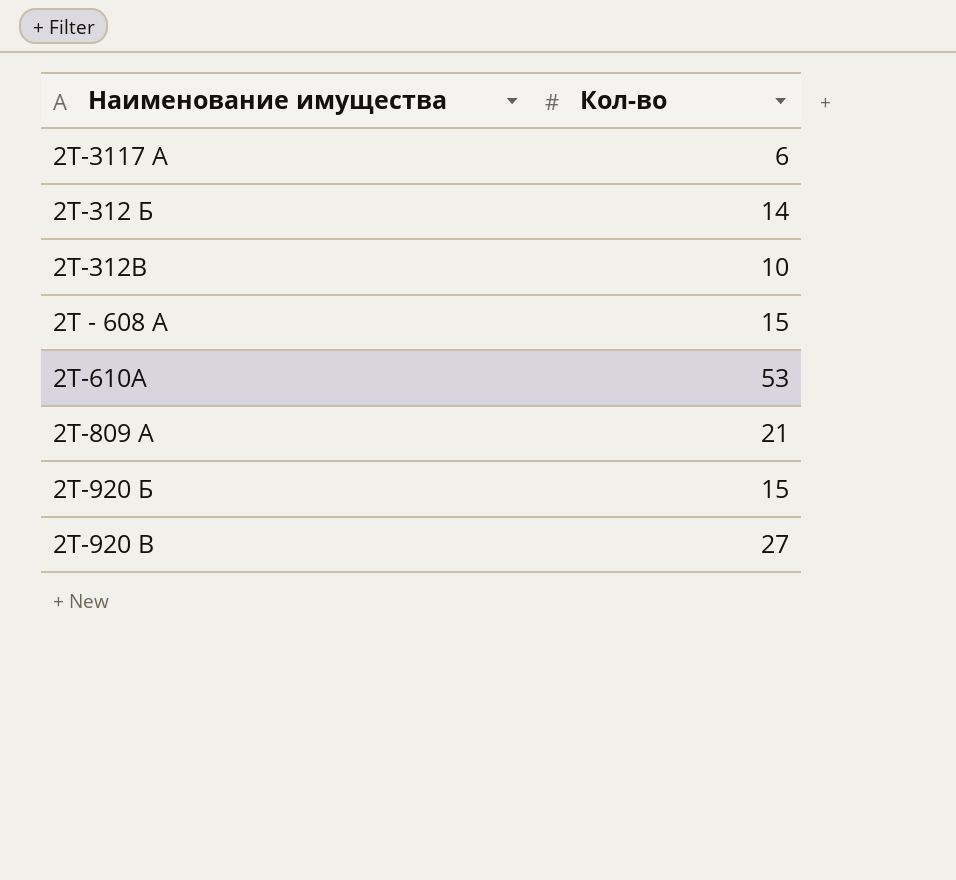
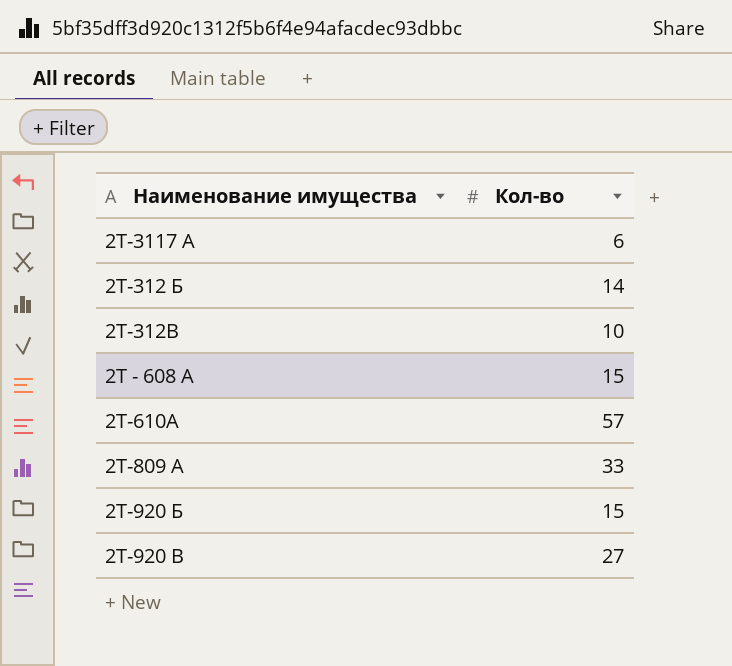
2T-610A | Кол-во: 53 -> 57
2Т-809 А | Кол-во: 21 -> 33

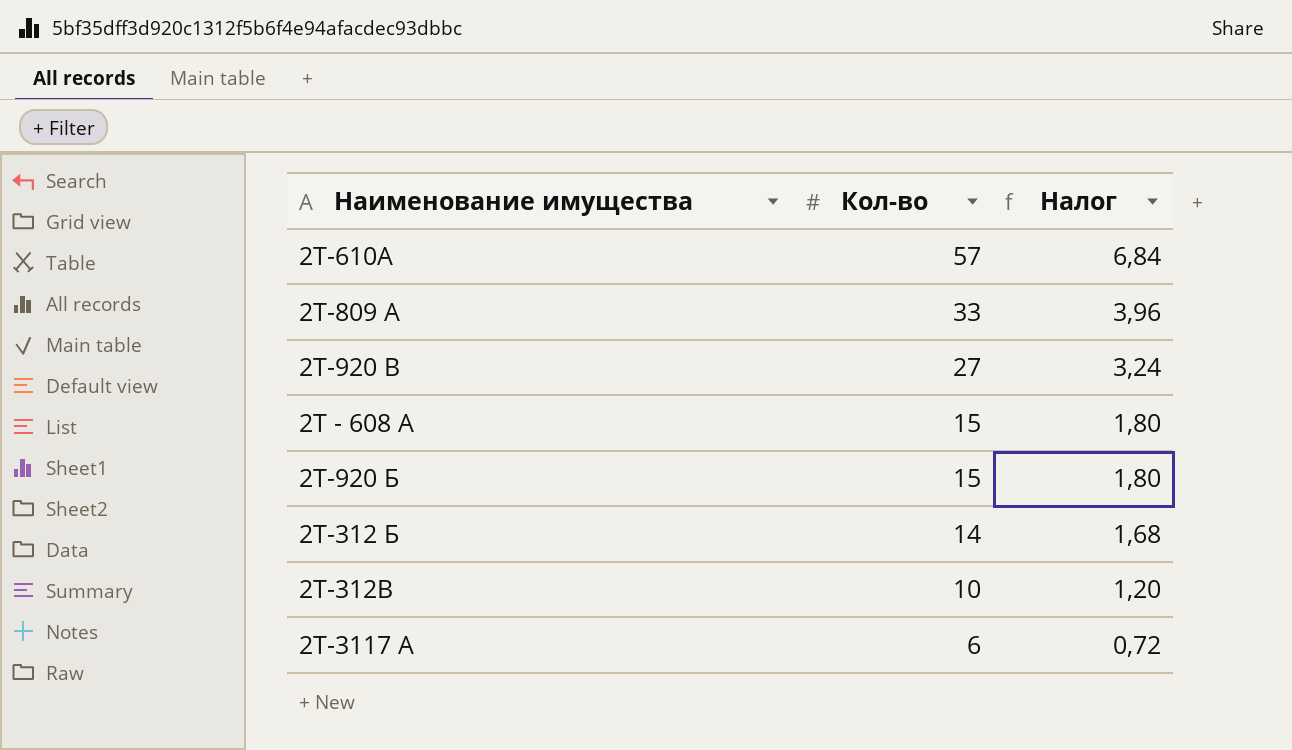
row order: none -> Кол-во descending
column Налог | formula: none -> [Кол-во] * 0,12

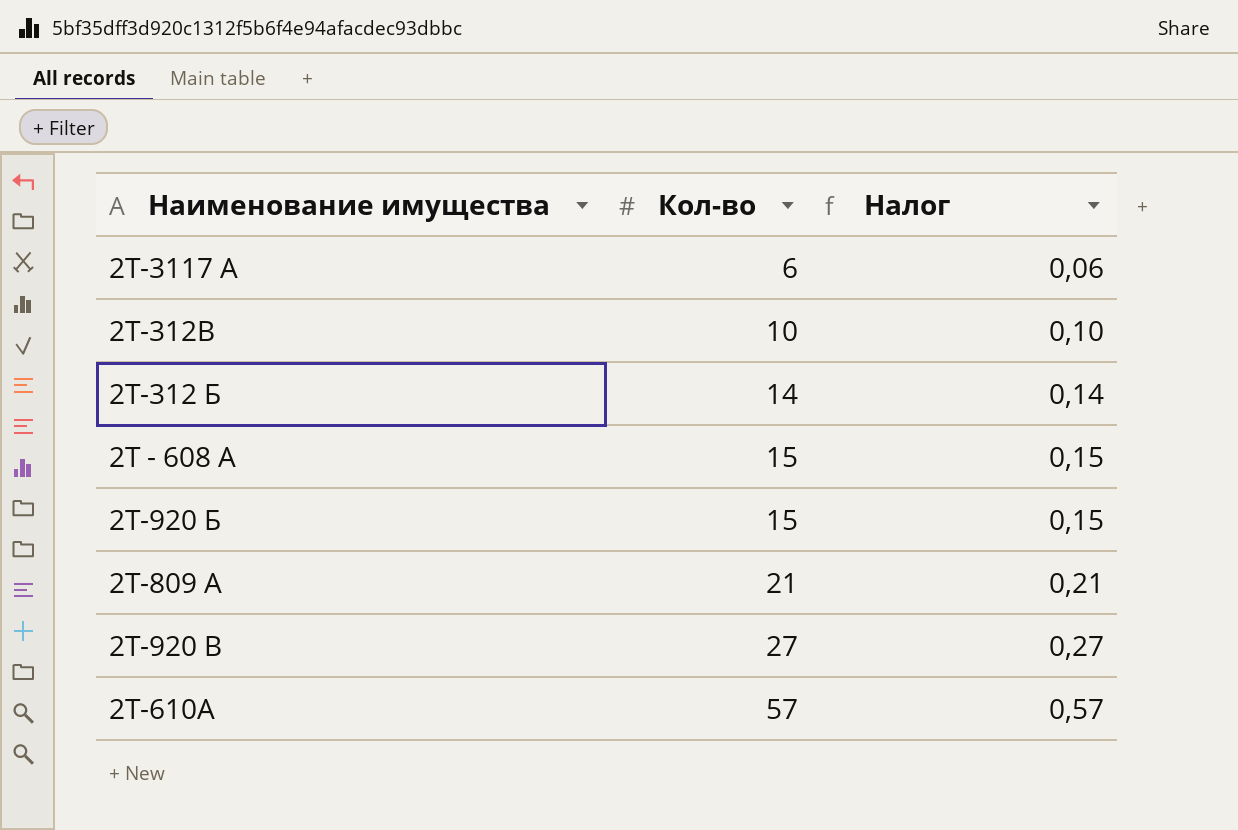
row order: Кол-во descending -> Кол-во ascending
column Налог | formula: [Кол-во] * 0,12 -> [Кол-во] * 0,01
2Т-809 А | Кол-во: 33 -> 21

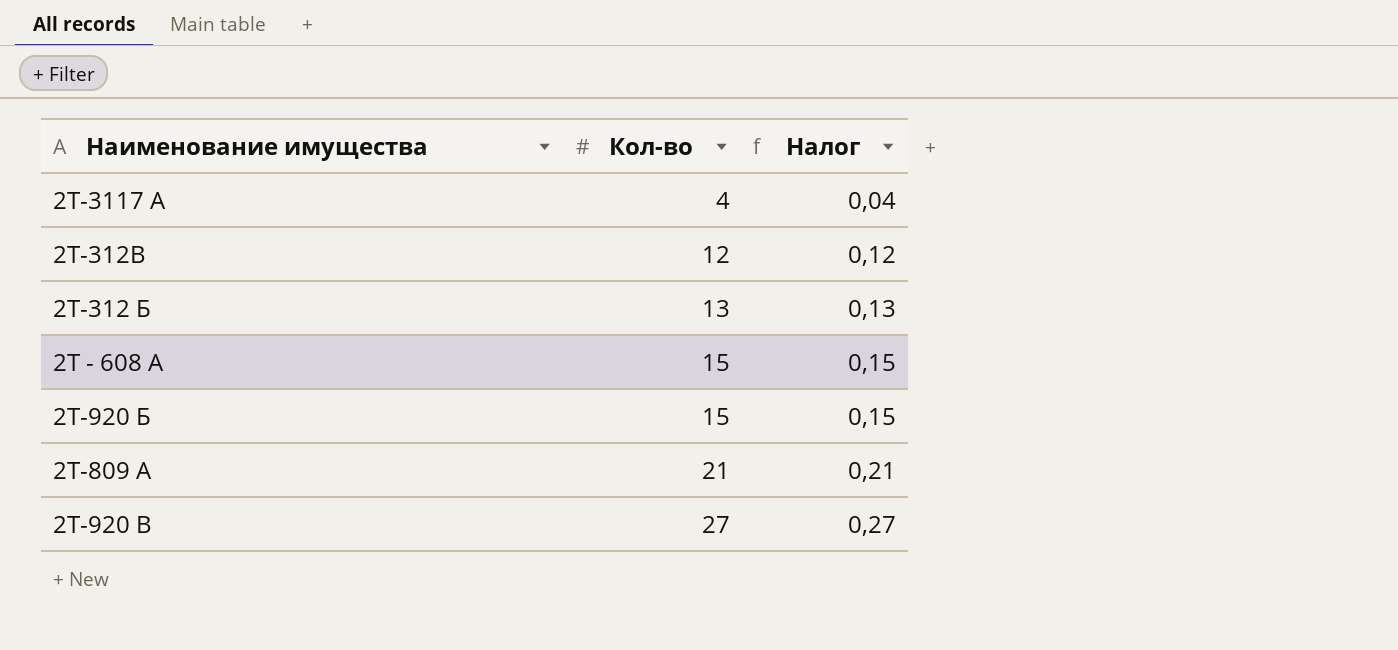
row 2T-610A: 57 | 0,57 -> none
2T-3117 А | Кол-во: 6 -> 4
2T-3117 А | Налог: 0,06 -> 0,04
2T-312B | Кол-во: 10 -> 12
2T-312B | Налог: 0,10 -> 0,12
2Т-312 Б | Кол-во: 14 -> 13
2Т-312 Б | Налог: 0,14 -> 0,13

